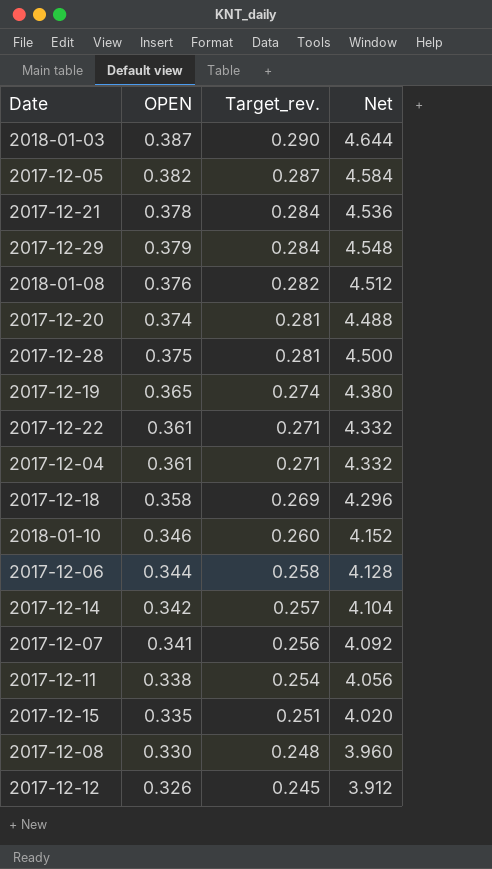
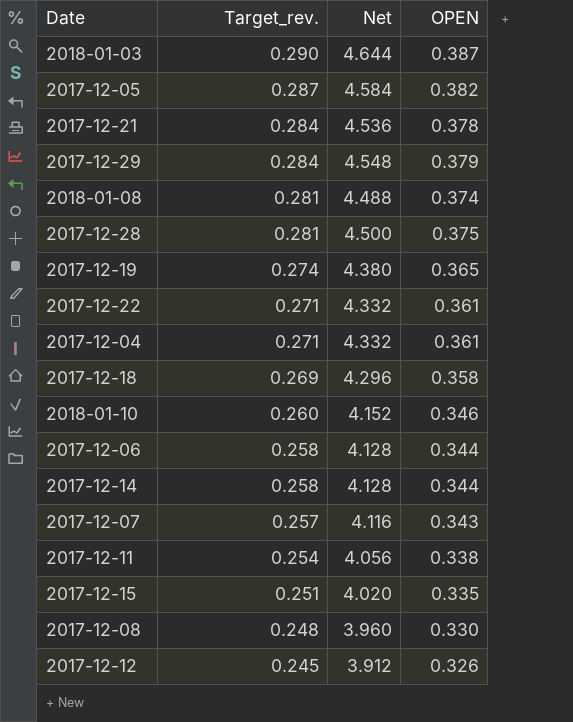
column OPEN | position: 2 -> 4
row 2017-12-20: 0.374 | 0.281 | 4.488 -> none
2018-01-08 | Target_rev.: 0.282 -> 0.281
2018-01-08 | Net: 4.512 -> 4.488
2018-01-08 | OPEN: 0.376 -> 0.374
2017-12-14 | Target_rev.: 0.257 -> 0.258
2017-12-14 | Net: 4.104 -> 4.128
2017-12-14 | OPEN: 0.342 -> 0.344
2017-12-07 | Target_rev.: 0.256 -> 0.257
2017-12-07 | Net: 4.092 -> 4.116
2017-12-07 | OPEN: 0.341 -> 0.343

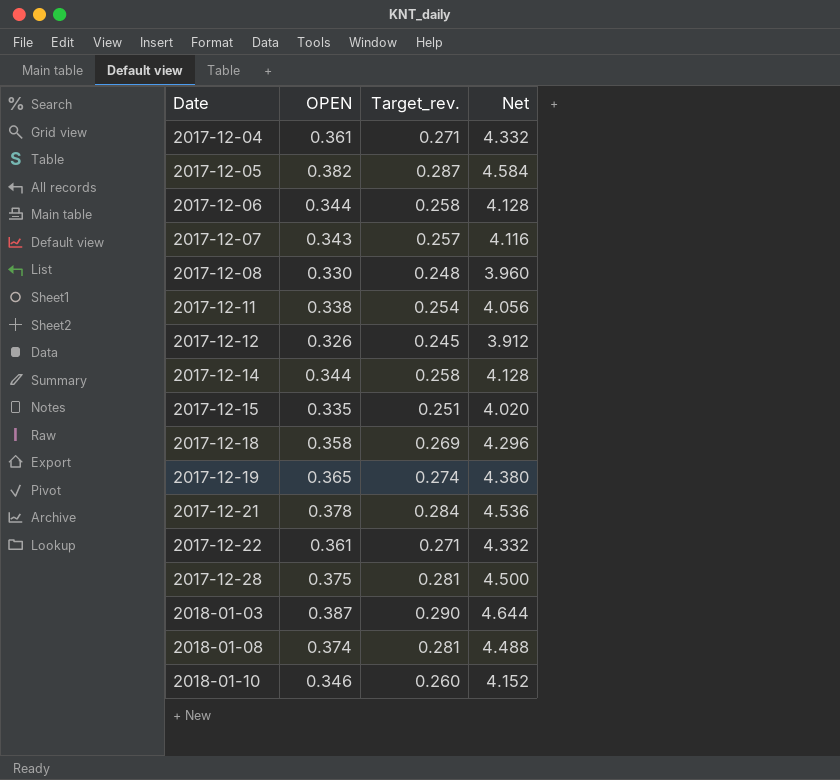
row order: Target_rev. descending -> Date ascending
column OPEN | position: 4 -> 2
row 2017-12-29: 0.284 | 4.548 | 0.379 -> none

